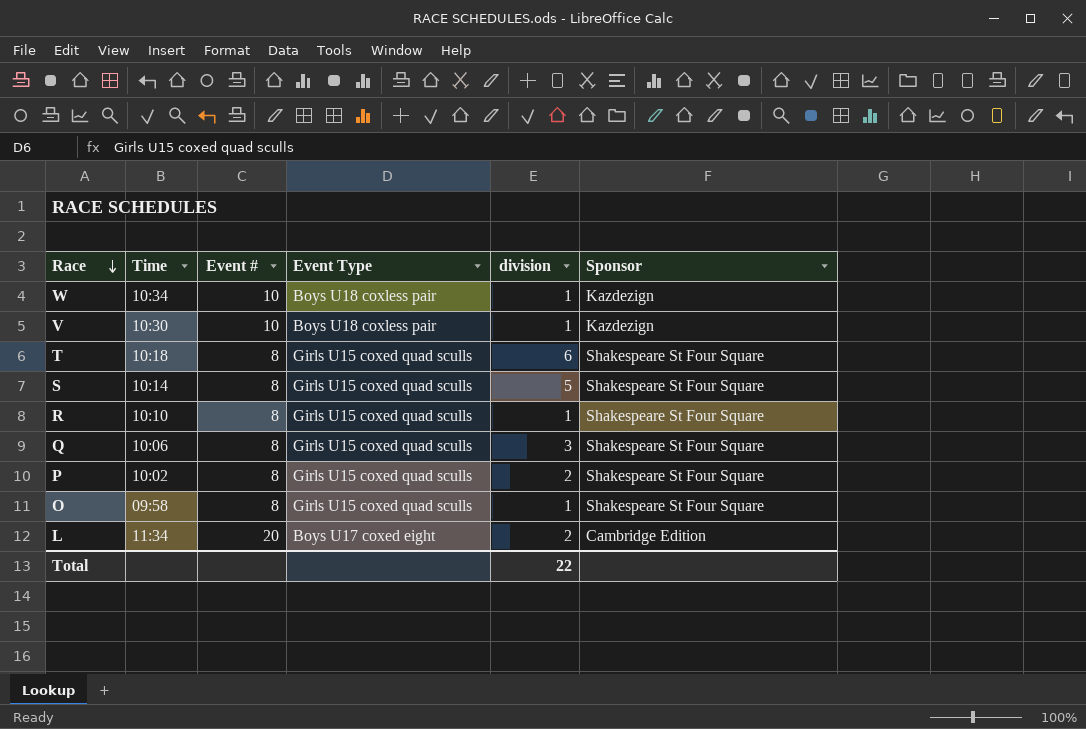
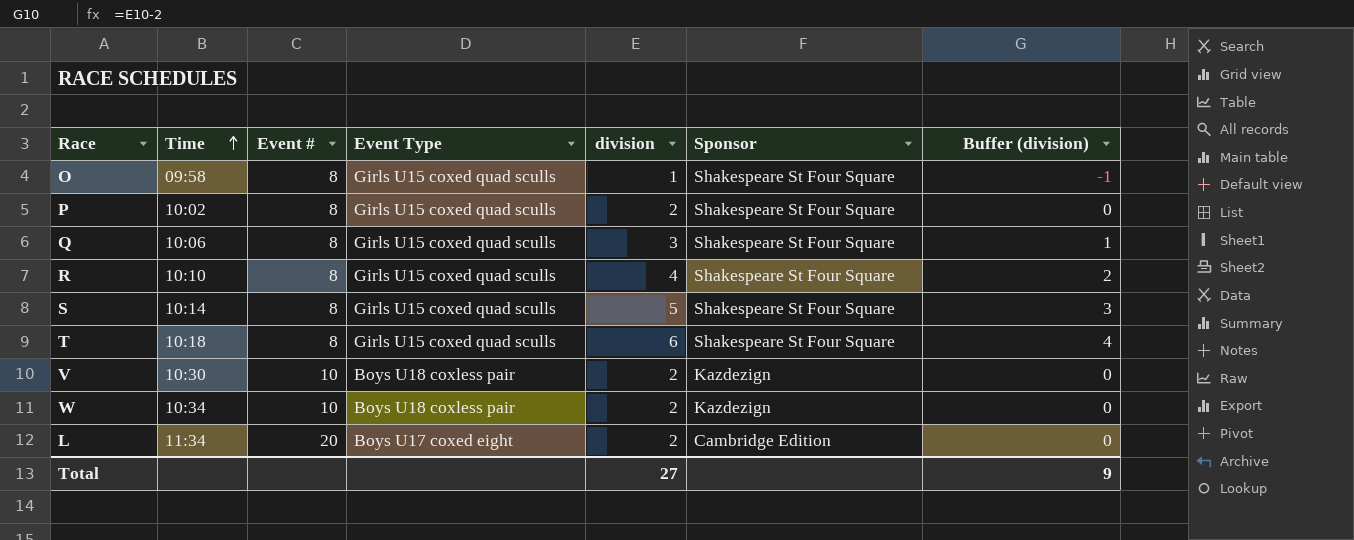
row order: Race descending -> Time ascending
column Buffer (division) | formula: none -> [division] - 2
R | division: 1 -> 4
V | division: 1 -> 2
W | division: 1 -> 2
Total | division: 22 -> 27

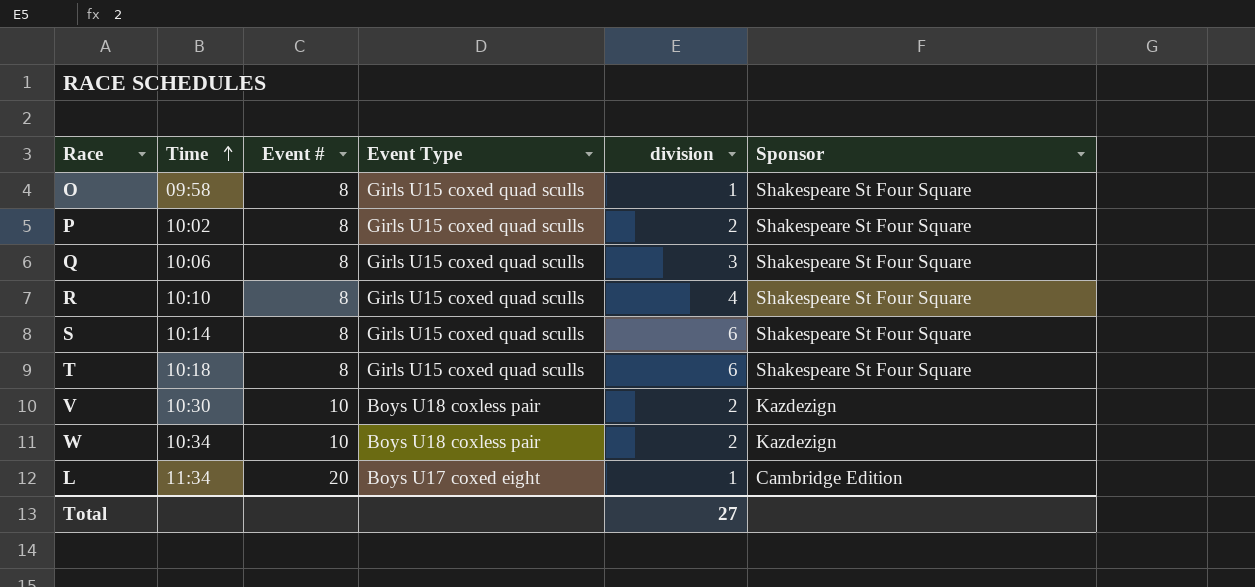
column Buffer (division) | formula: [division] - 2 -> none
S | division: 5 -> 6
L | division: 2 -> 1

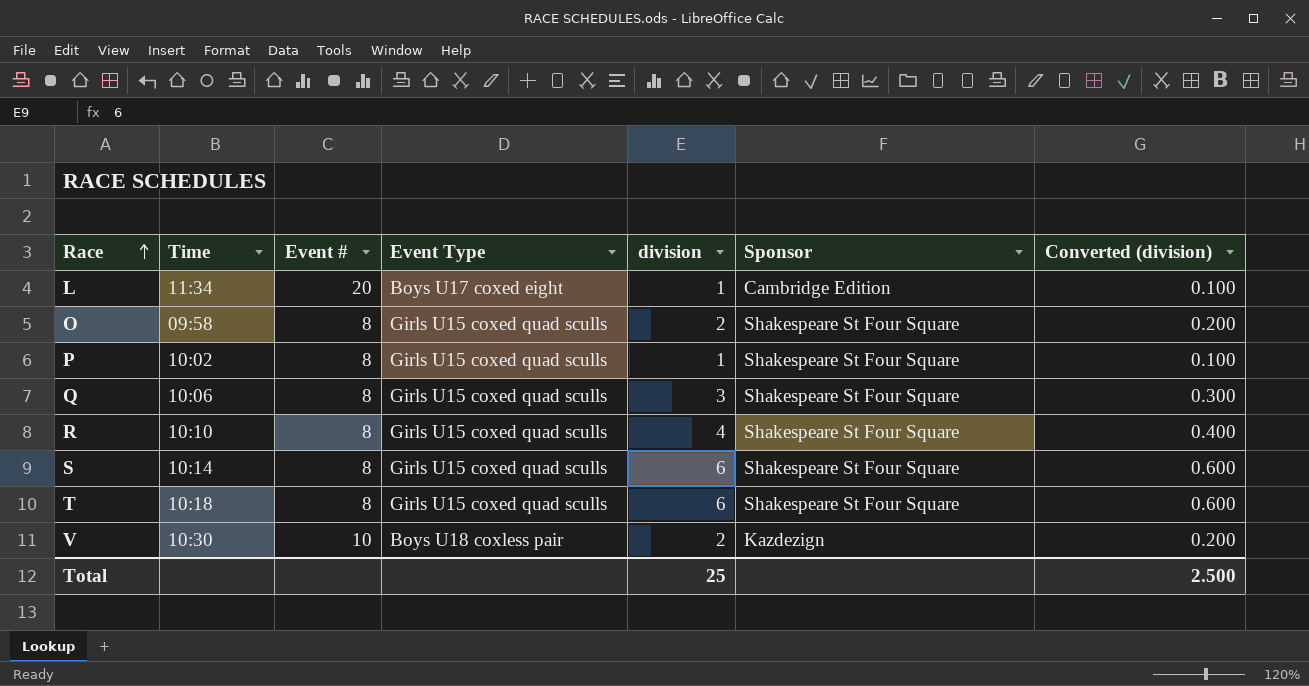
row order: Time ascending -> Race ascending
column Converted (division) | formula: none -> [division] * 0.1
row W: 10:34 | 10 | Boys U18 coxless pair | 2 | Kazdezign -> none
O | division: 1 -> 2
P | division: 2 -> 1
Total | division: 27 -> 25

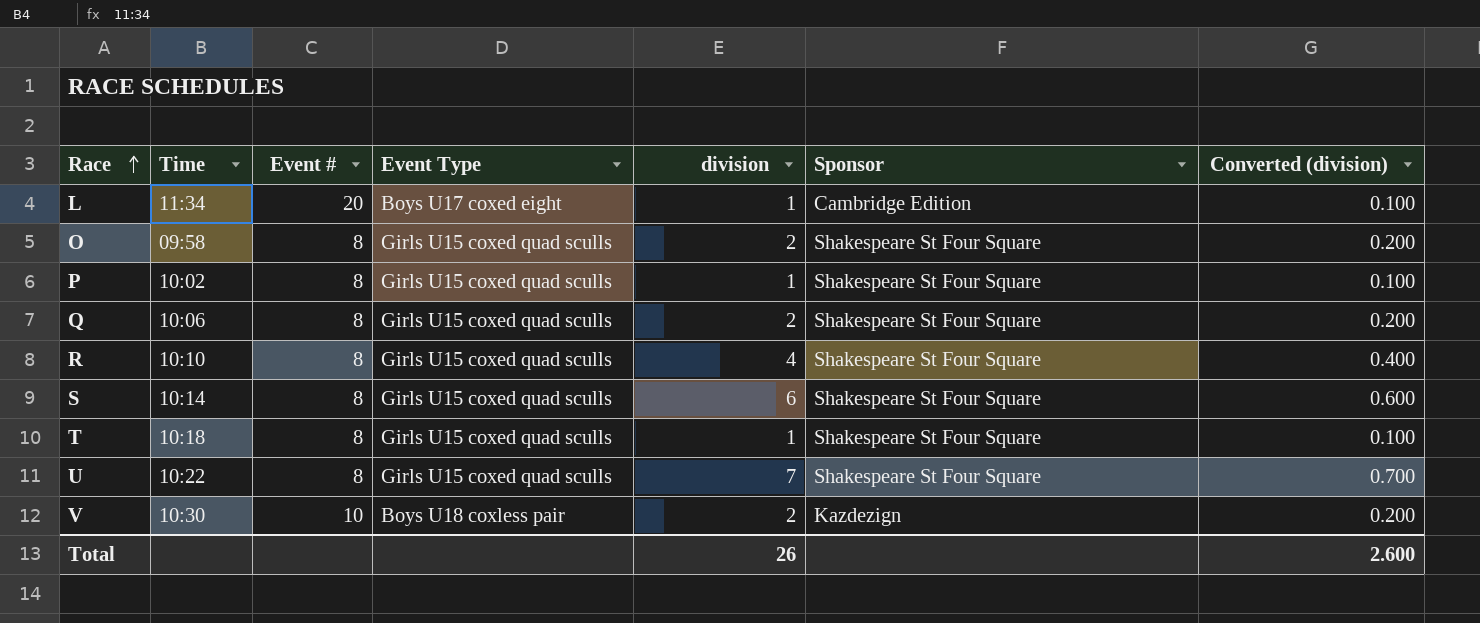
Q | division: 3 -> 2
Q | Converted (division): 0.300 -> 0.200
T | division: 6 -> 1
T | Converted (division): 0.600 -> 0.100
row U: none -> 10:22 | 8 | Girls U15 coxed quad sculls | 7 | Shakespeare St Four Square | 0.700
Total | division: 25 -> 26
Total | Converted (division): 2.500 -> 2.600

